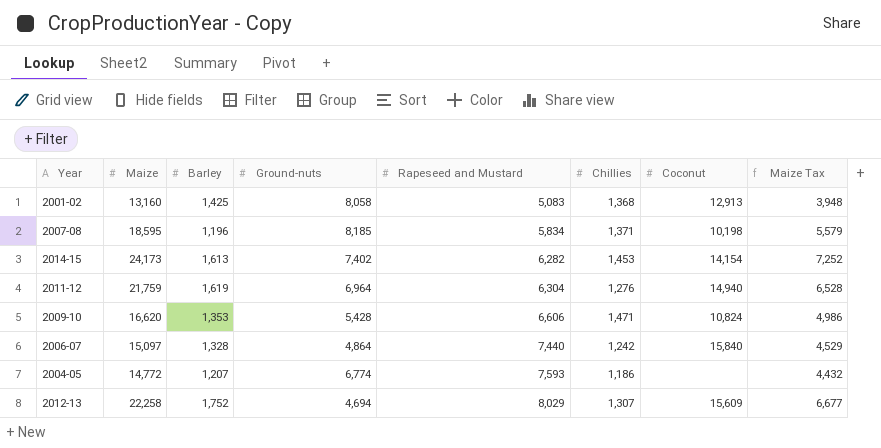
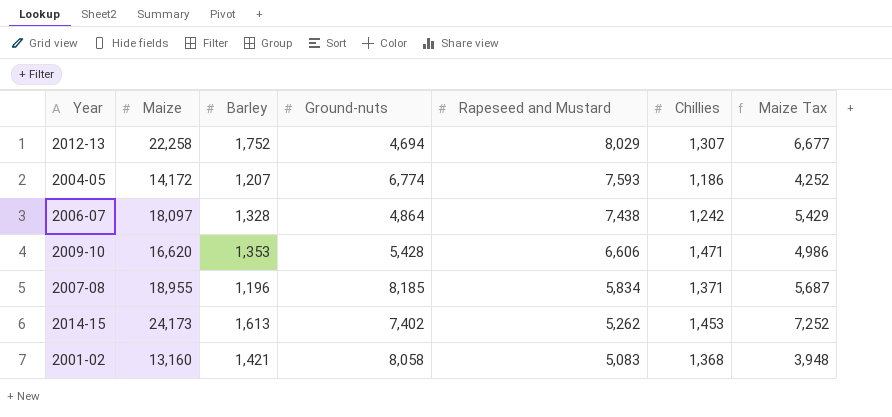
row order: Rapeseed and Mustard ascending -> Rapeseed and Mustard descending
column Coconut | position: 7 -> none
row 2011-12: 21,759 | 1,619 | 6,964 | 6,304 | 1,276 | 14,940 | 6,528 -> none
2004-05 | Maize: 14,772 -> 14,172
2004-05 | Maize Tax: 4,432 -> 4,252
2006-07 | Maize: 15,097 -> 18,097
2006-07 | Rapeseed and Mustard: 7,440 -> 7,438
2006-07 | Maize Tax: 4,529 -> 5,429
2007-08 | Maize: 18,595 -> 18,955
2007-08 | Maize Tax: 5,579 -> 5,687
2014-15 | Rapeseed and Mustard: 6,282 -> 5,262
2001-02 | Barley: 1,425 -> 1,421

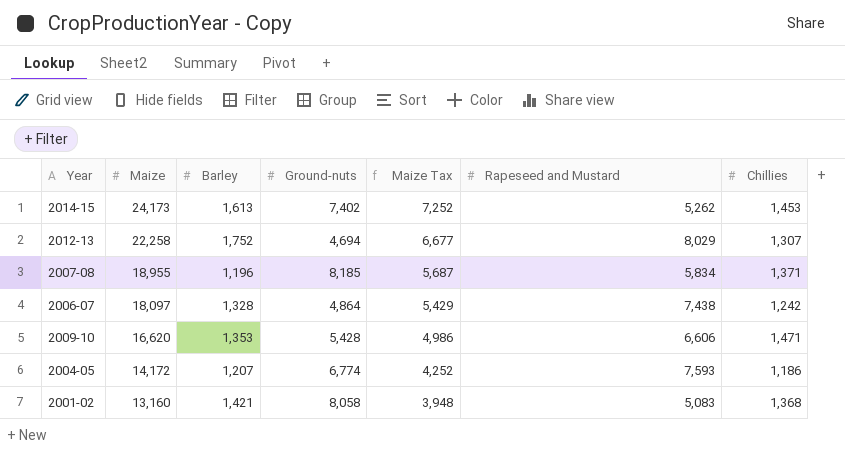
row order: Rapeseed and Mustard descending -> Maize descending
column Maize Tax | position: 7 -> 5

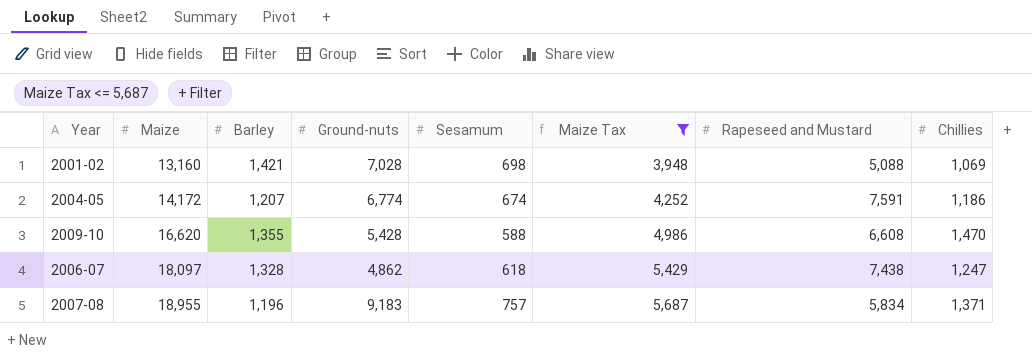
filter: none -> Maize Tax <= 5,687
row order: Maize descending -> Maize ascending
column Sesamum | position: none -> 5
2001-02 | Ground-nuts: 8,058 -> 7,028
2001-02 | Rapeseed and Mustard: 5,083 -> 5,088
2001-02 | Chillies: 1,368 -> 1,069
2004-05 | Rapeseed and Mustard: 7,593 -> 7,591
2009-10 | Barley: 1,353 -> 1,355
2009-10 | Rapeseed and Mustard: 6,606 -> 6,608
2009-10 | Chillies: 1,471 -> 1,470
2006-07 | Ground-nuts: 4,864 -> 4,862
2006-07 | Chillies: 1,242 -> 1,247
2007-08 | Ground-nuts: 8,185 -> 9,183

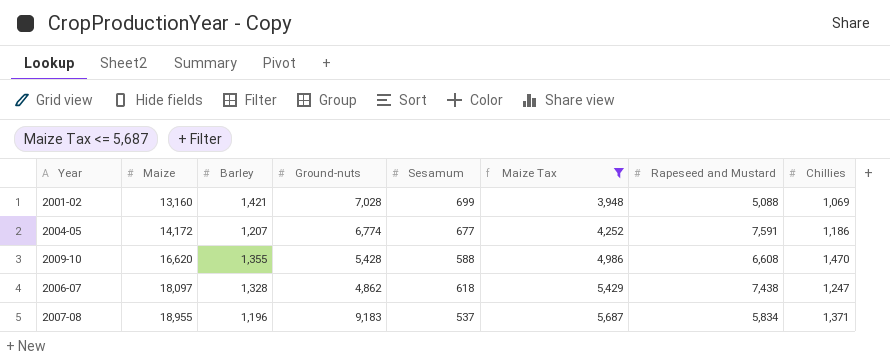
2001-02 | Sesamum: 698 -> 699
2004-05 | Sesamum: 674 -> 677
2007-08 | Sesamum: 757 -> 537

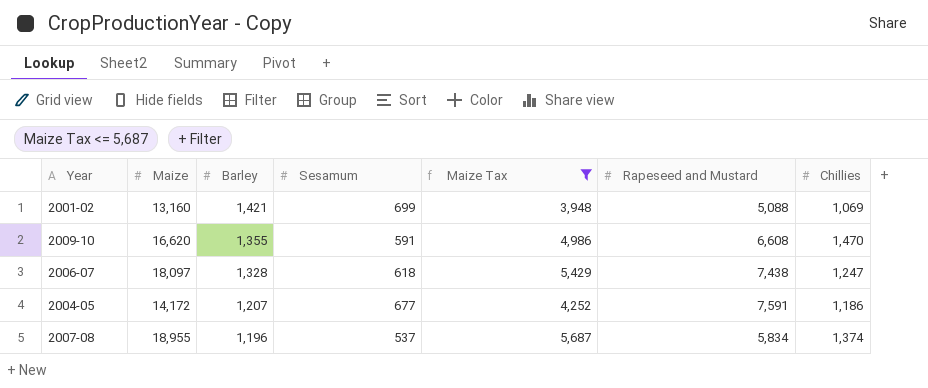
row order: Maize ascending -> Barley descending
column Ground-nuts | position: 4 -> none
2009-10 | Sesamum: 588 -> 591
2007-08 | Chillies: 1,371 -> 1,374

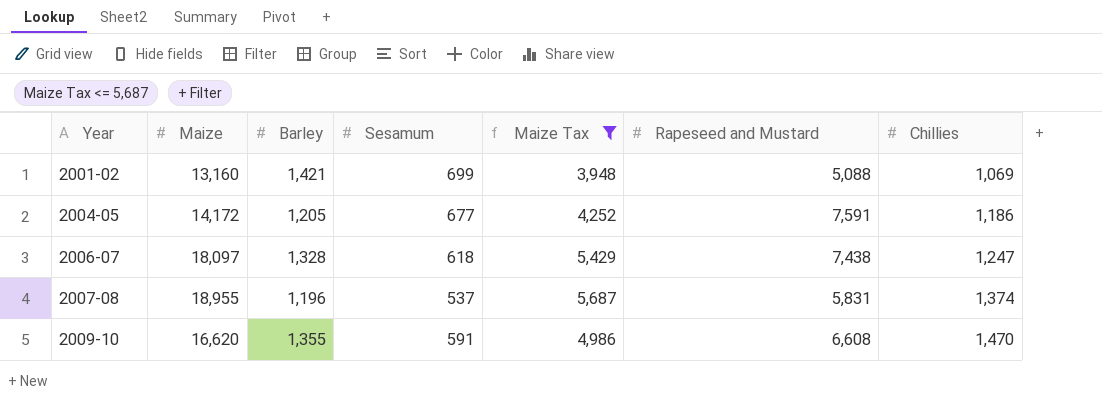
row order: Barley descending -> Year ascending
2004-05 | Barley: 1,207 -> 1,205
2007-08 | Rapeseed and Mustard: 5,834 -> 5,831

